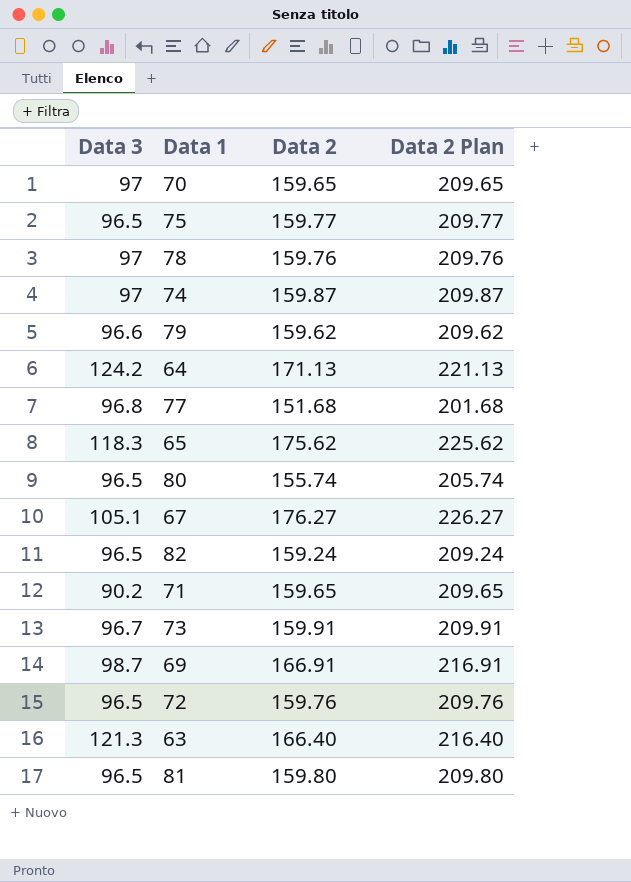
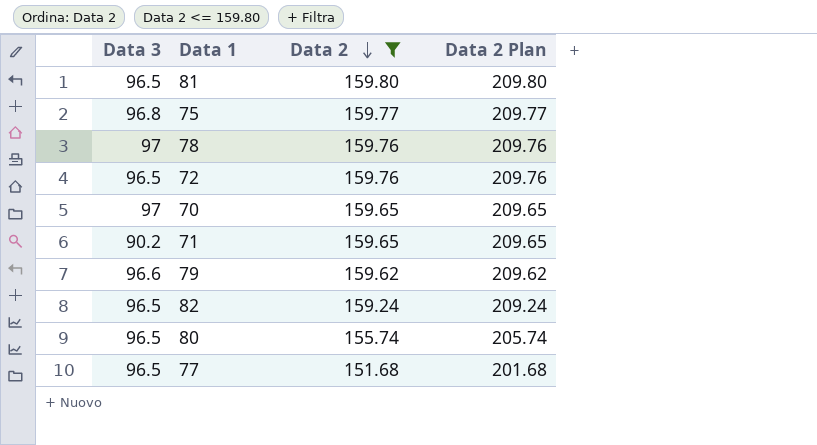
filter: none -> Data 2 <= 159.80
row order: none -> Data 2 descending
75 | Data 3: 96.5 -> 96.8
77 | Data 3: 96.8 -> 96.5

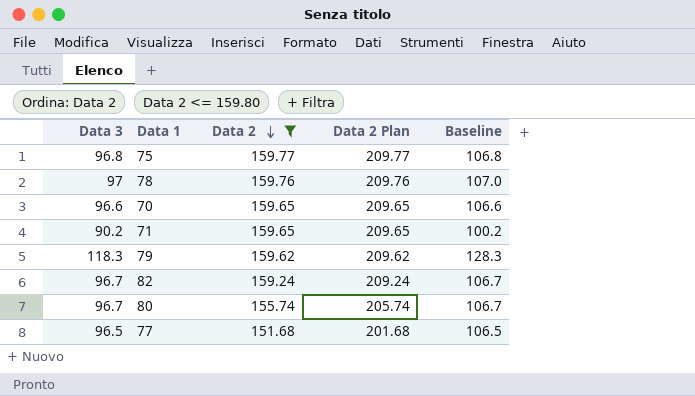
column Baseline | formula: none -> [Data 3] + 10
row 81: 96.5 | 159.80 | 209.80 -> none
row 72: 96.5 | 159.76 | 209.76 -> none
70 | Data 3: 97 -> 96.6
79 | Data 3: 96.6 -> 118.3
82 | Data 3: 96.5 -> 96.7
80 | Data 3: 96.5 -> 96.7

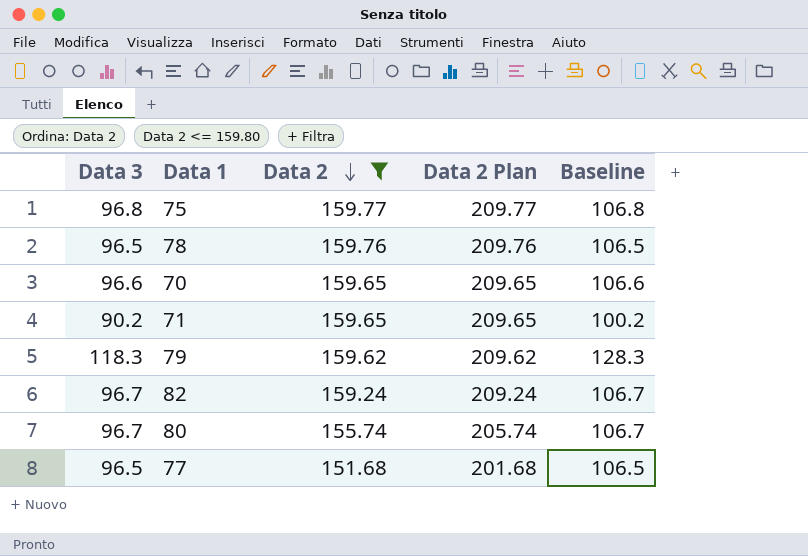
78 | Data 3: 97 -> 96.5
78 | Baseline: 107.0 -> 106.5

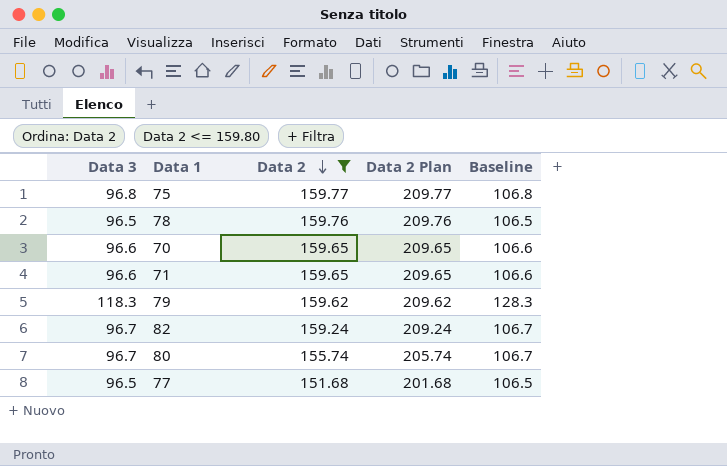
71 | Data 3: 90.2 -> 96.6
71 | Baseline: 100.2 -> 106.6

